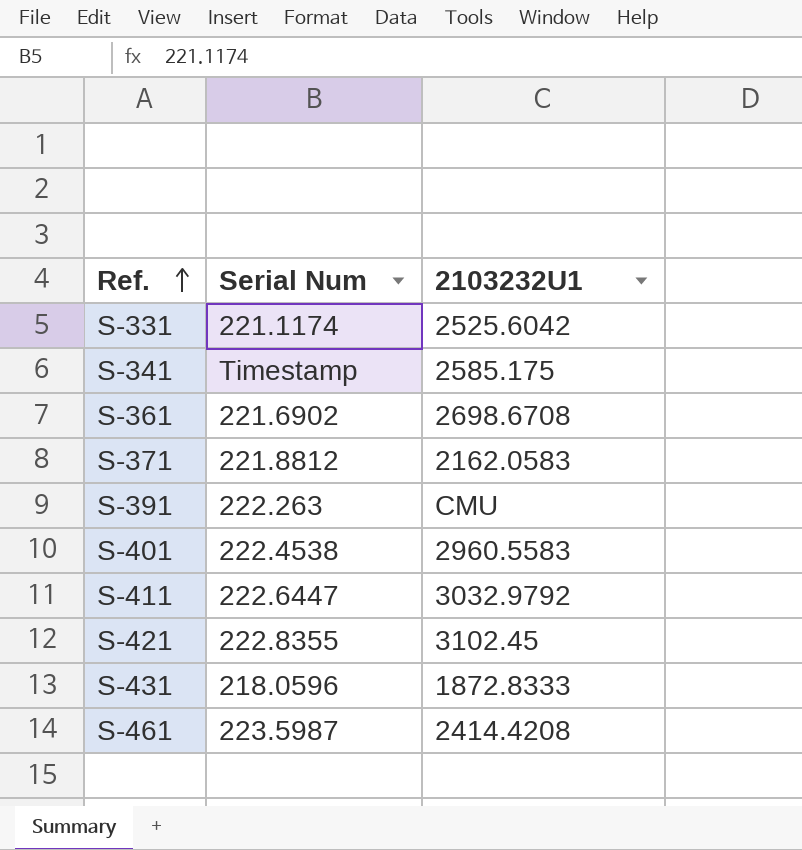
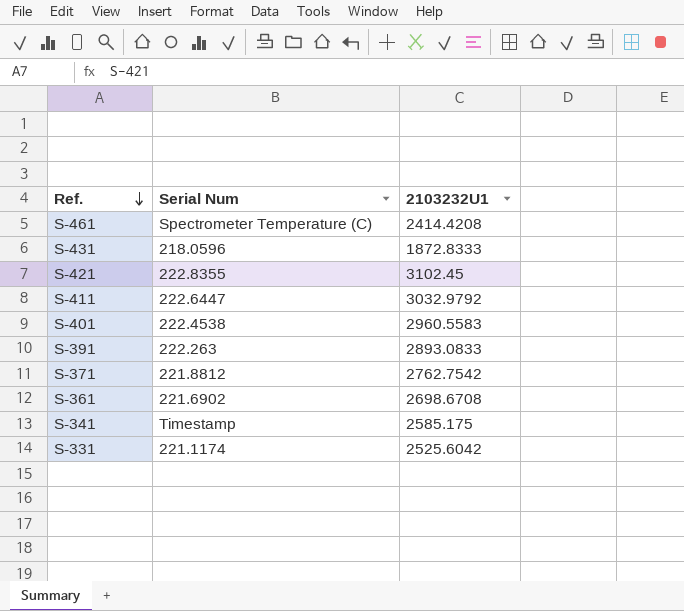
row order: Ref. ascending -> Ref. descending
S-461 | Serial Num: 223.5987 -> Spectrometer Temperature (C)
S-391 | 2103232U1: CMU -> 2893.0833
S-371 | 2103232U1: 2162.0583 -> 2762.7542

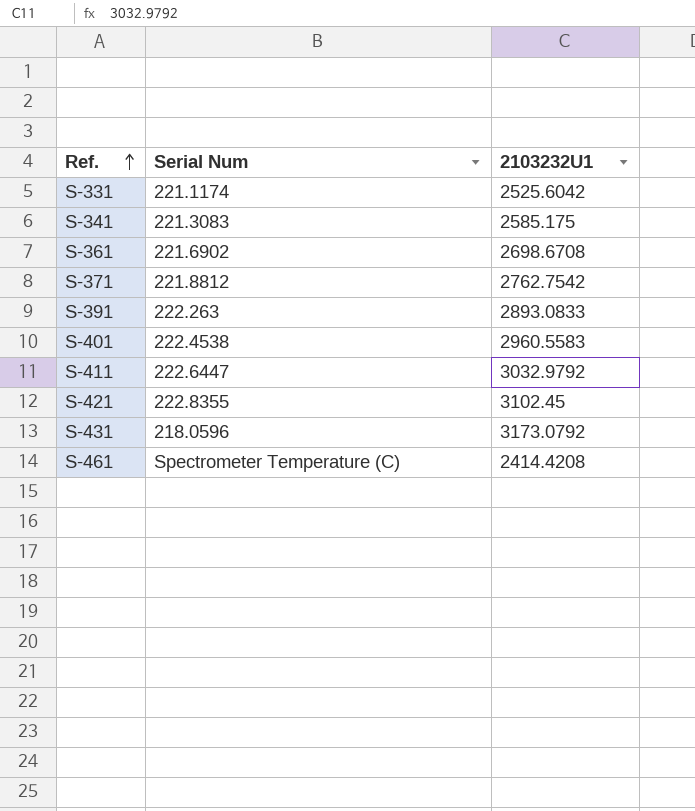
row order: Ref. descending -> Ref. ascending
S-341 | Serial Num: Timestamp -> 221.3083
S-431 | 2103232U1: 1872.8333 -> 3173.0792

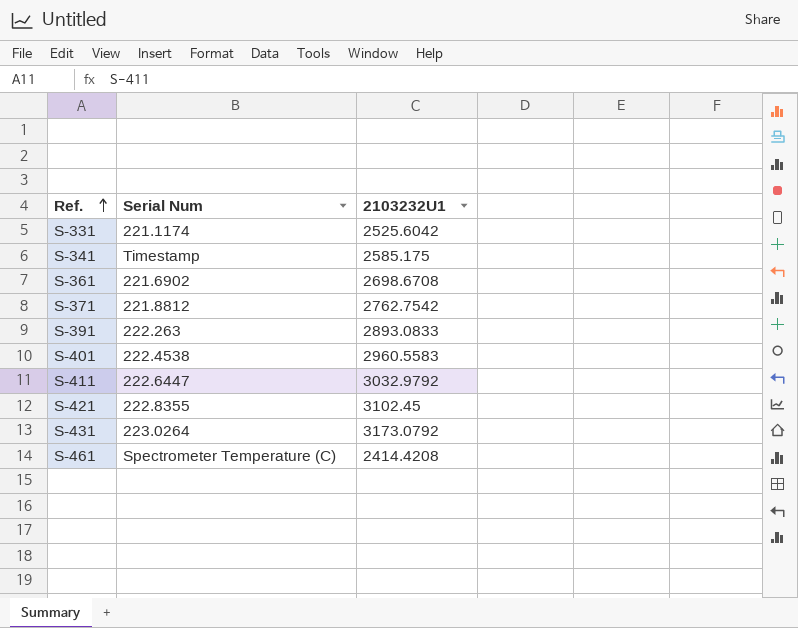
S-341 | Serial Num: 221.3083 -> Timestamp
S-431 | Serial Num: 218.0596 -> 223.0264

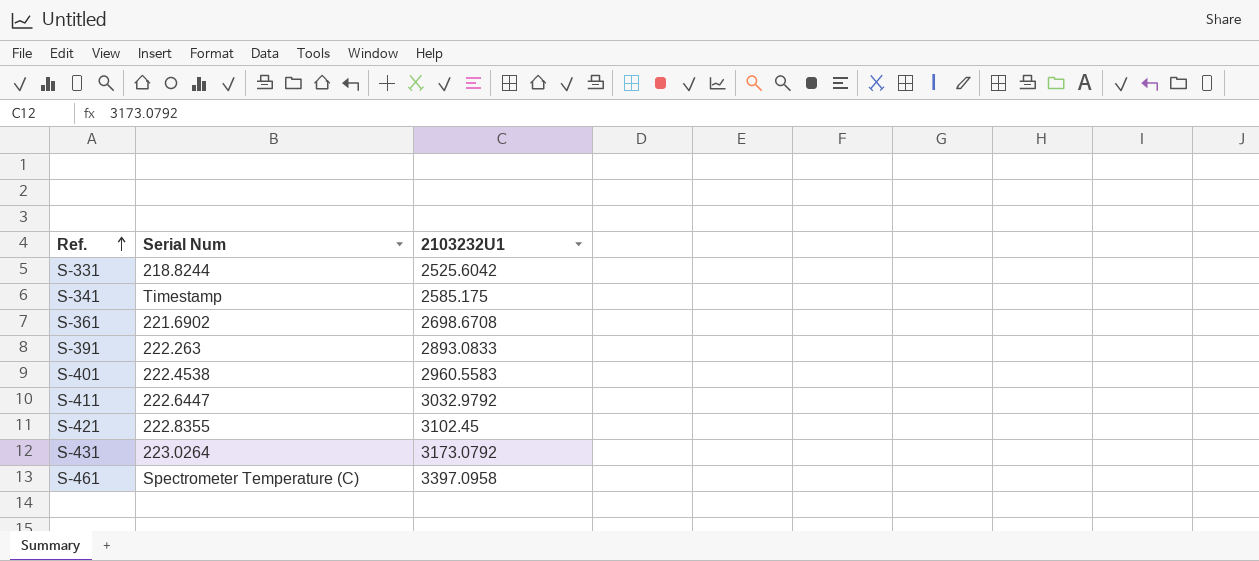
row S-371: 221.8812 | 2762.7542 -> none
S-331 | Serial Num: 221.1174 -> 218.8244
S-461 | 2103232U1: 2414.4208 -> 3397.0958

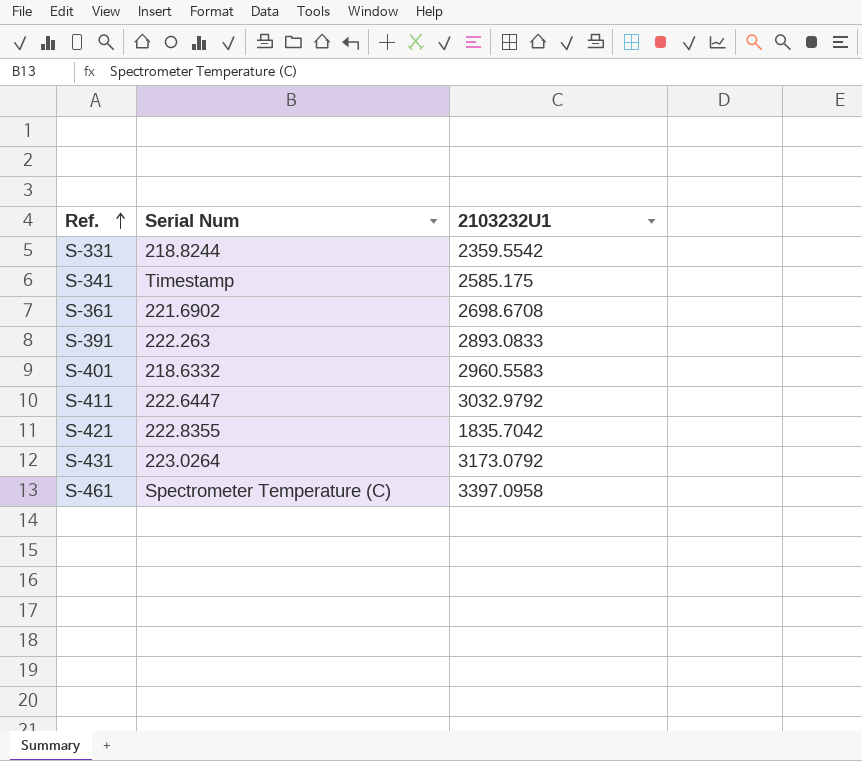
S-331 | 2103232U1: 2525.6042 -> 2359.5542
S-401 | Serial Num: 222.4538 -> 218.6332
S-421 | 2103232U1: 3102.45 -> 1835.7042

